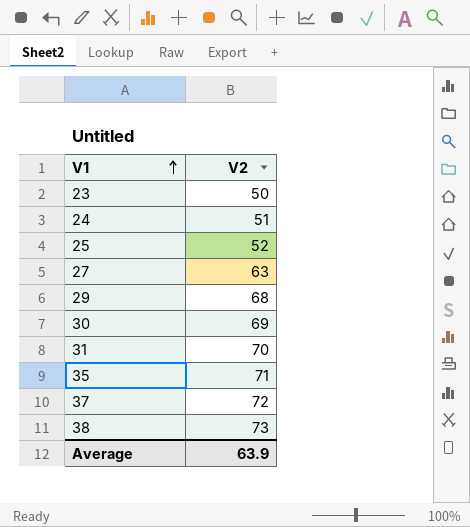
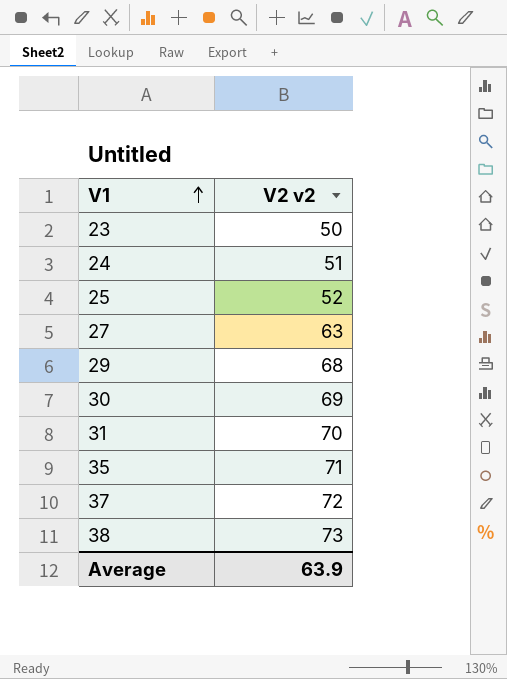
column name: V2 -> V2 v2

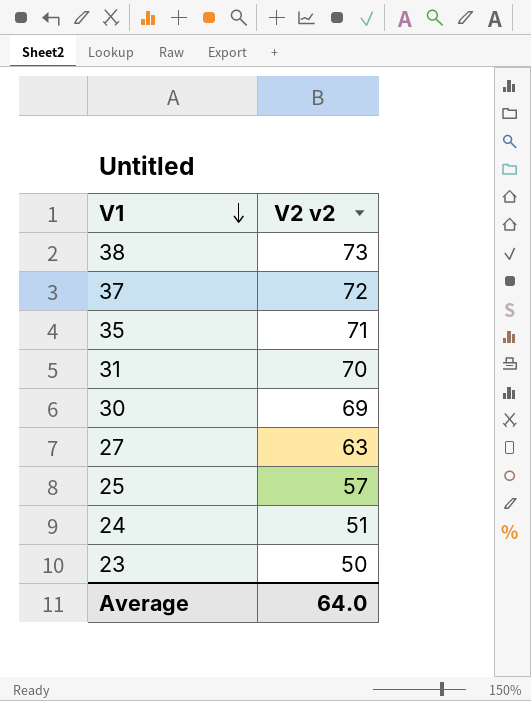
row order: V1 ascending -> V1 descending
row 29: 68 -> none
25 | V2 v2: 52 -> 57
Average | V2 v2: 63.9 -> 64.0

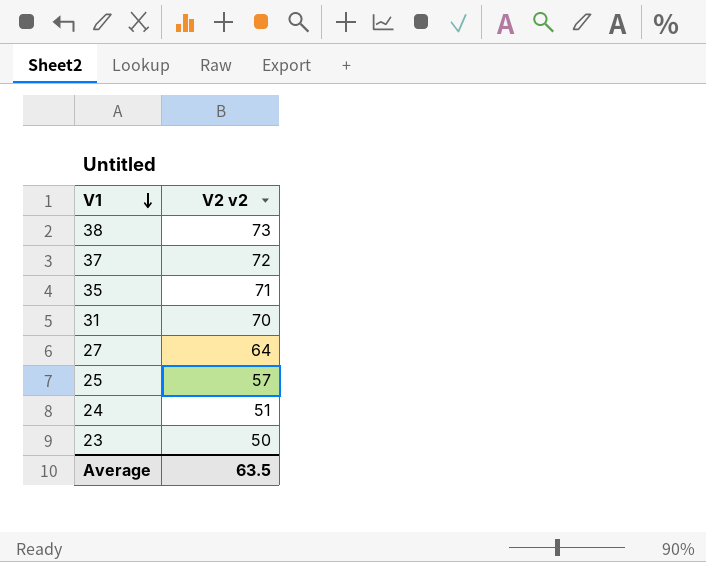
row 30: 69 -> none
27 | V2 v2: 63 -> 64
Average | V2 v2: 64.0 -> 63.5

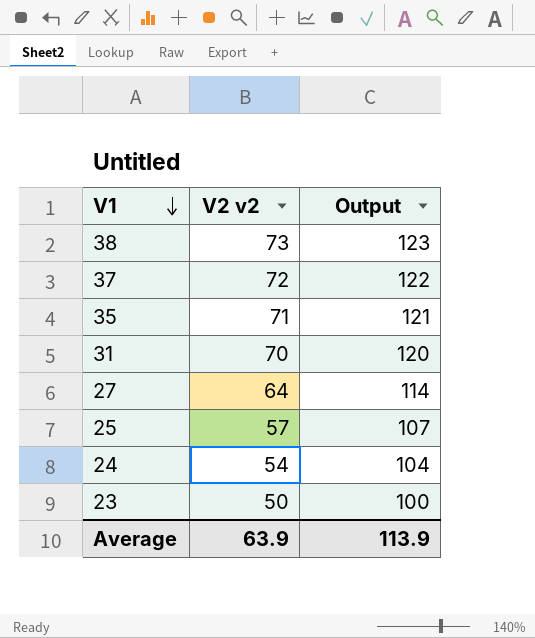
column Output | formula: none -> [V2 v2] + 50
24 | V2 v2: 51 -> 54
Average | V2 v2: 63.5 -> 63.9

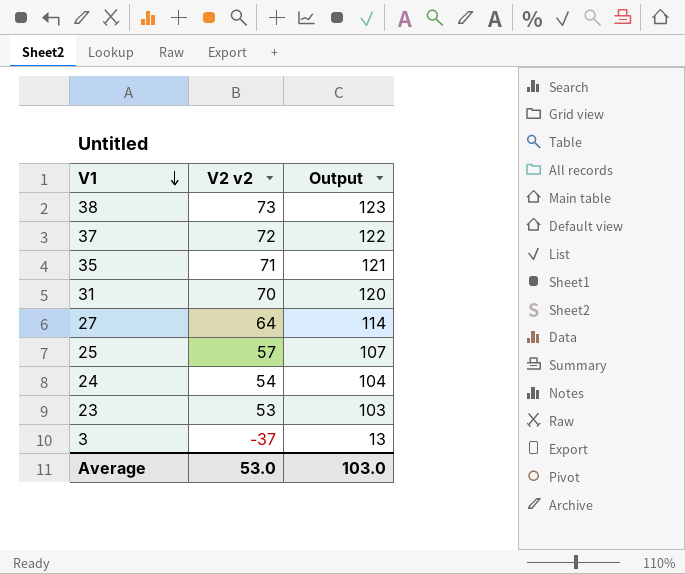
23 | V2 v2: 50 -> 53
23 | Output: 100 -> 103
row 3: none -> -37 | 13
Average | V2 v2: 63.9 -> 53.0
Average | Output: 113.9 -> 103.0

